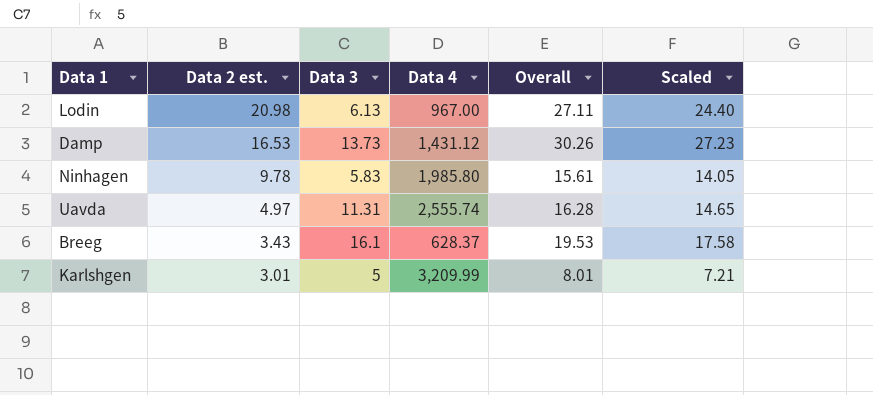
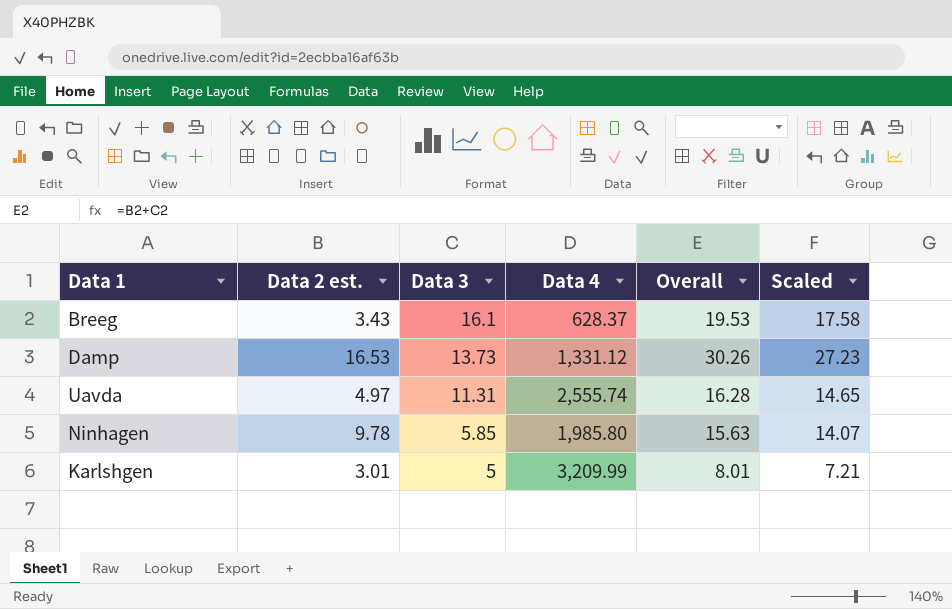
row order: Data 2 est. descending -> Data 3 descending
row Lodin: 20.98 | 6.13 | 967.00 | 27.11 | 24.40 -> none
Damp | Data 4: 1,431.12 -> 1,331.12
Ninhagen | Data 3: 5.83 -> 5.85
Ninhagen | Overall: 15.61 -> 15.63
Ninhagen | Scaled: 14.05 -> 14.07

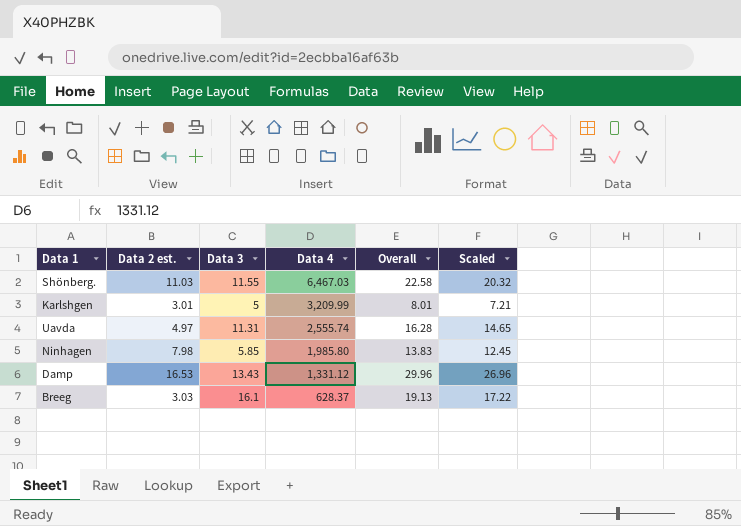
row order: Data 3 descending -> Data 4 descending
row Shönberg.: none -> 11.03 | 11.55 | 6,467.03 | 22.58 | 20.32
Ninhagen | Data 2 est.: 9.78 -> 7.98
Ninhagen | Overall: 15.63 -> 13.83
Ninhagen | Scaled: 14.07 -> 12.45
Damp | Data 3: 13.73 -> 13.43
Damp | Overall: 30.26 -> 29.96
Damp | Scaled: 27.23 -> 26.96
Breeg | Data 2 est.: 3.43 -> 3.03
Breeg | Overall: 19.53 -> 19.13
Breeg | Scaled: 17.58 -> 17.22

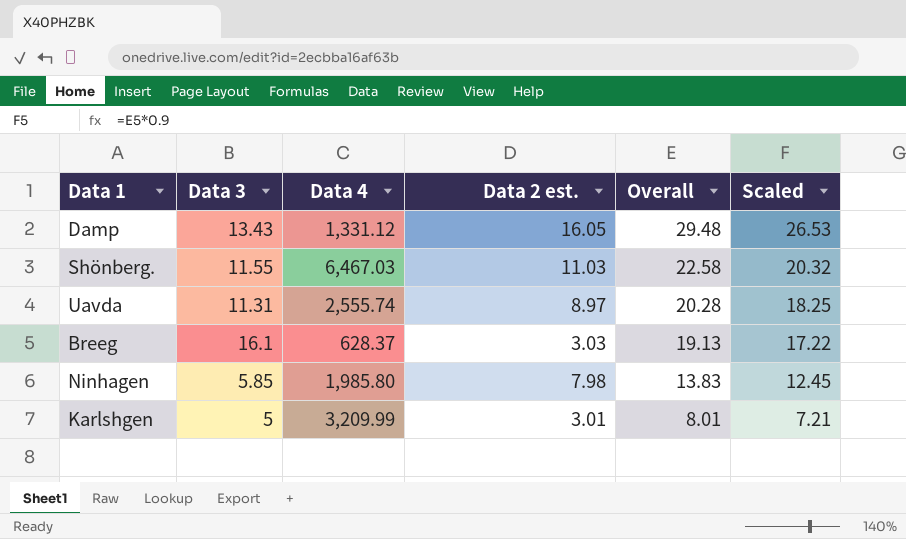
row order: Data 4 descending -> Overall descending
column Data 2 est. | position: 2 -> 4
Damp | Data 2 est.: 16.53 -> 16.05
Damp | Overall: 29.96 -> 29.48
Damp | Scaled: 26.96 -> 26.53
Uavda | Data 2 est.: 4.97 -> 8.97
Uavda | Overall: 16.28 -> 20.28
Uavda | Scaled: 14.65 -> 18.25

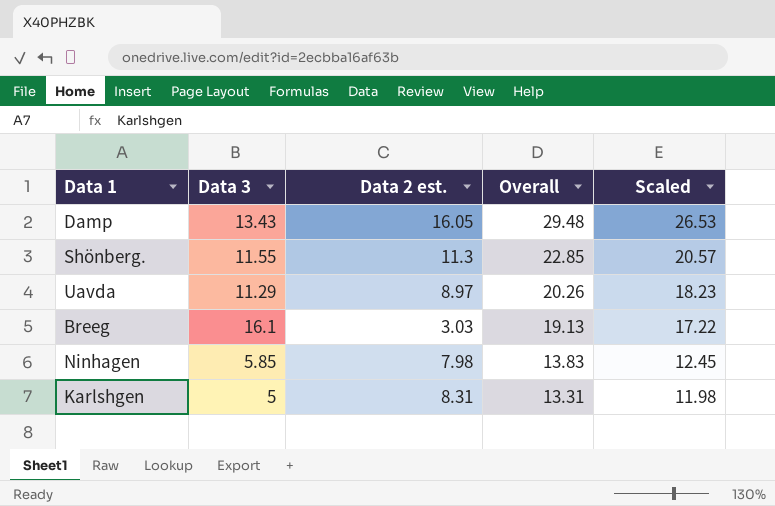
column Data 4 | position: 3 -> none
Shönberg. | Data 2 est.: 11.03 -> 11.3
Shönberg. | Overall: 22.58 -> 22.85
Shönberg. | Scaled: 20.32 -> 20.57
Uavda | Data 3: 11.31 -> 11.29
Uavda | Overall: 20.28 -> 20.26
Uavda | Scaled: 18.25 -> 18.23
Karlshgen | Data 2 est.: 3.01 -> 8.31
Karlshgen | Overall: 8.01 -> 13.31
Karlshgen | Scaled: 7.21 -> 11.98

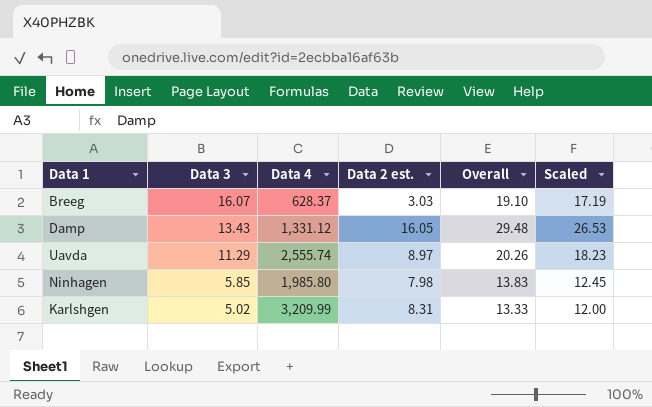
row order: Overall descending -> Data 3 descending
column Data 4 | position: none -> 3
row Shönberg.: 11.55 | 11.3 | 22.85 | 20.57 -> none
Breeg | Data 3: 16.1 -> 16.07
Breeg | Overall: 19.13 -> 19.10
Breeg | Scaled: 17.22 -> 17.19
Karlshgen | Data 3: 5 -> 5.02
Karlshgen | Overall: 13.31 -> 13.33
Karlshgen | Scaled: 11.98 -> 12.00

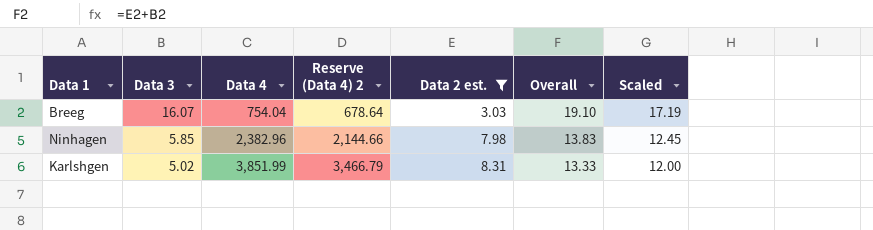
filter: none -> Data 2 est. <= 8.31
column Reserve (Data 4) 2 | formula: none -> [Data 4] * 0.9
Breeg | Data 4: 628.37 -> 754.04
Ninhagen | Data 4: 1,985.80 -> 2,382.96
Karlshgen | Data 4: 3,209.99 -> 3,851.99

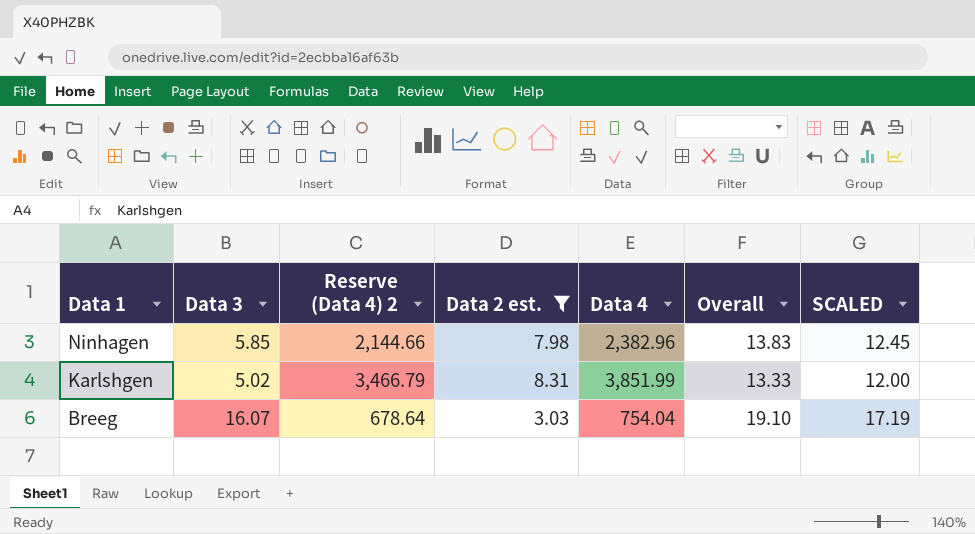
row order: Data 3 descending -> Data 1 descending
column Data 4 | position: 3 -> 5
column name: Scaled -> SCALED

